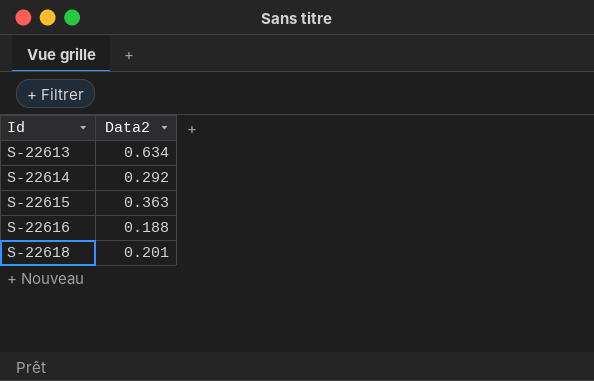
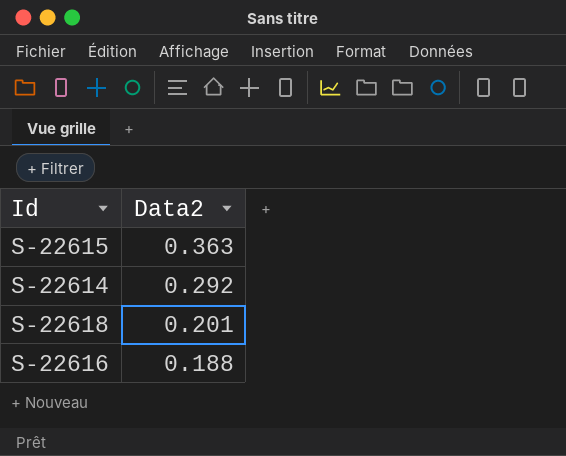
row order: Id ascending -> Data2 descending
row S-22613: 0.634 -> none

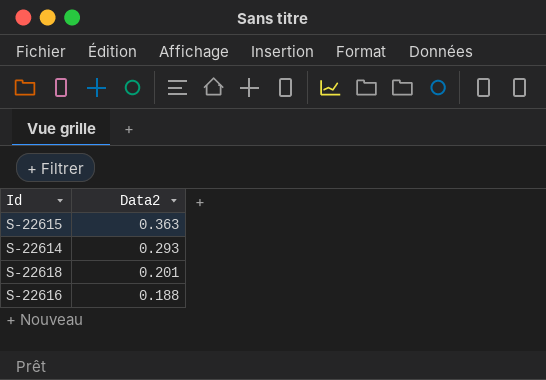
S-22614 | Data2: 0.292 -> 0.293

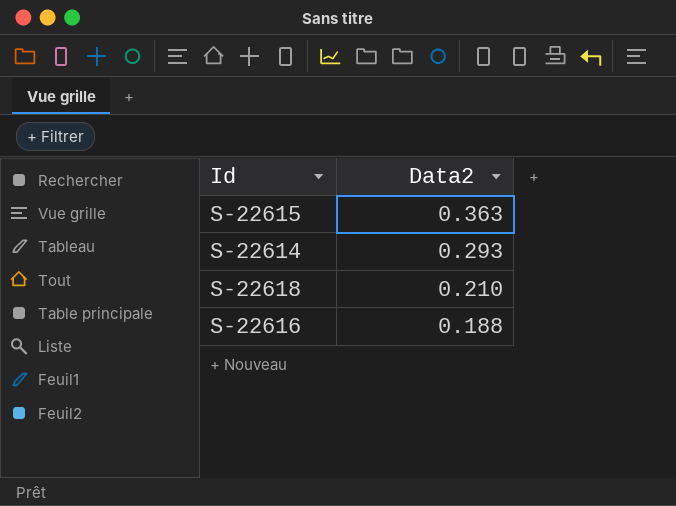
S-22618 | Data2: 0.201 -> 0.210

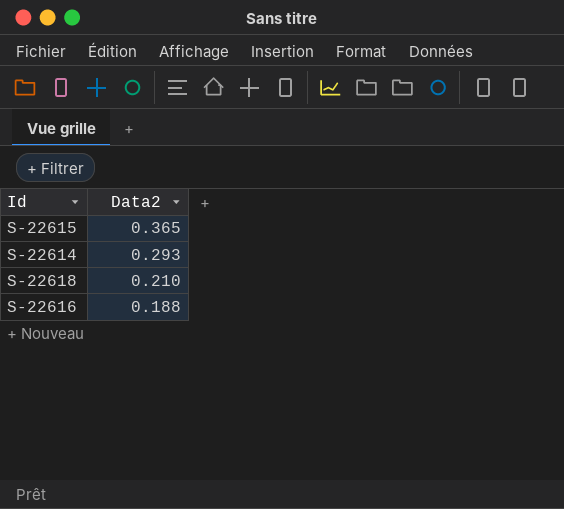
S-22615 | Data2: 0.363 -> 0.365

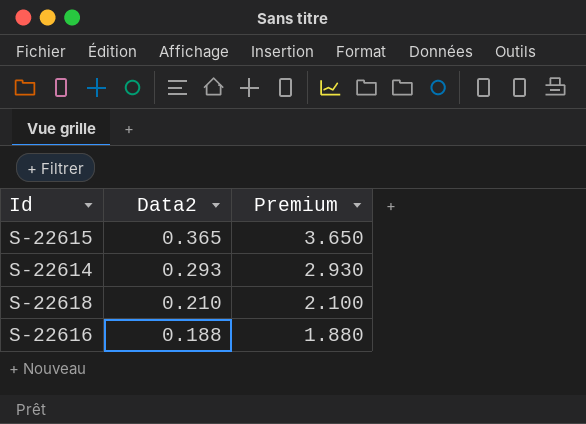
column Premium | formula: none -> [Data2] * 10

